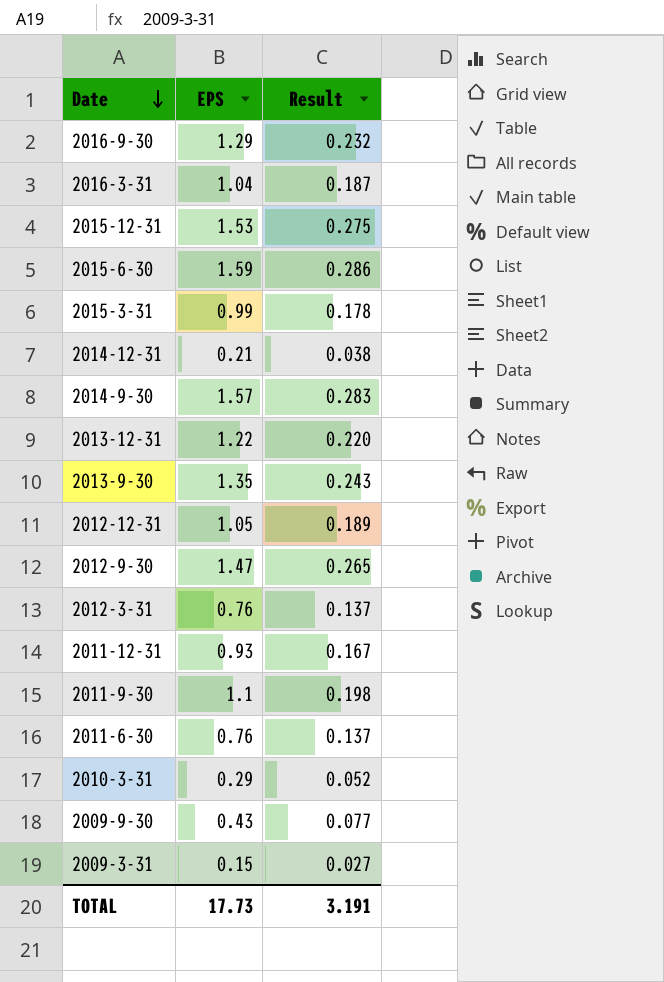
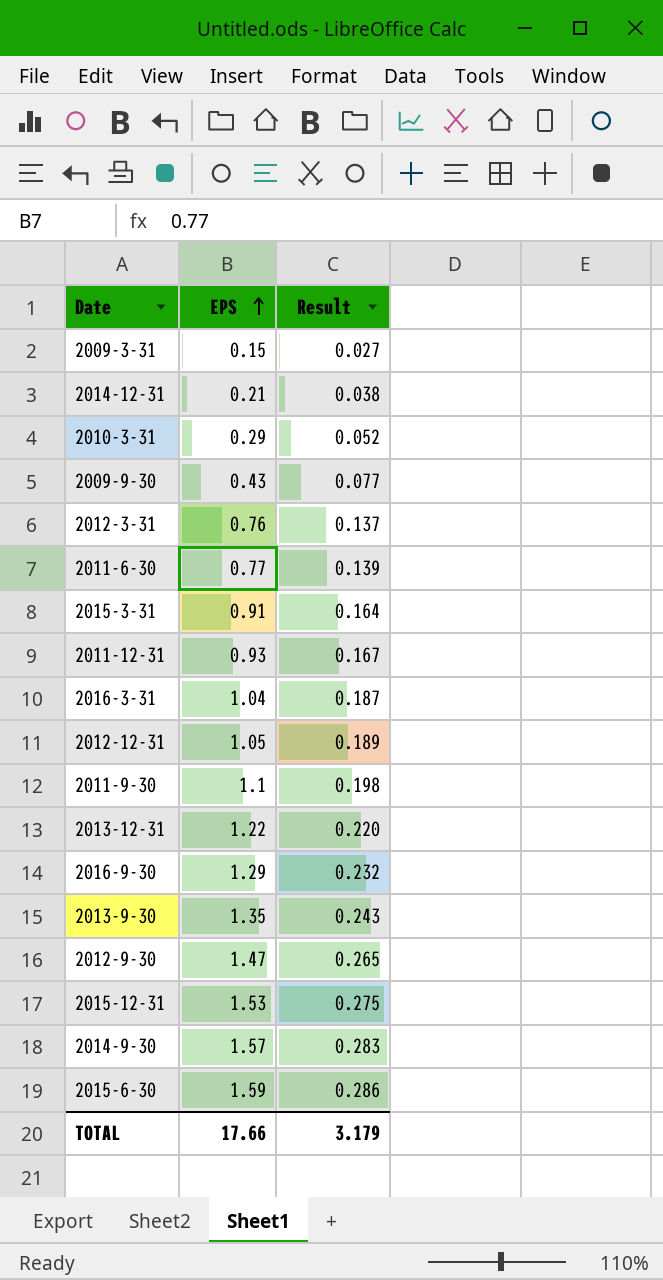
row order: Date descending -> EPS ascending
2011-6-30 | EPS: 0.76 -> 0.77
2011-6-30 | Result: 0.137 -> 0.139
2015-3-31 | EPS: 0.99 -> 0.91
2015-3-31 | Result: 0.178 -> 0.164
TOTAL | EPS: 17.73 -> 17.66
TOTAL | Result: 3.191 -> 3.179

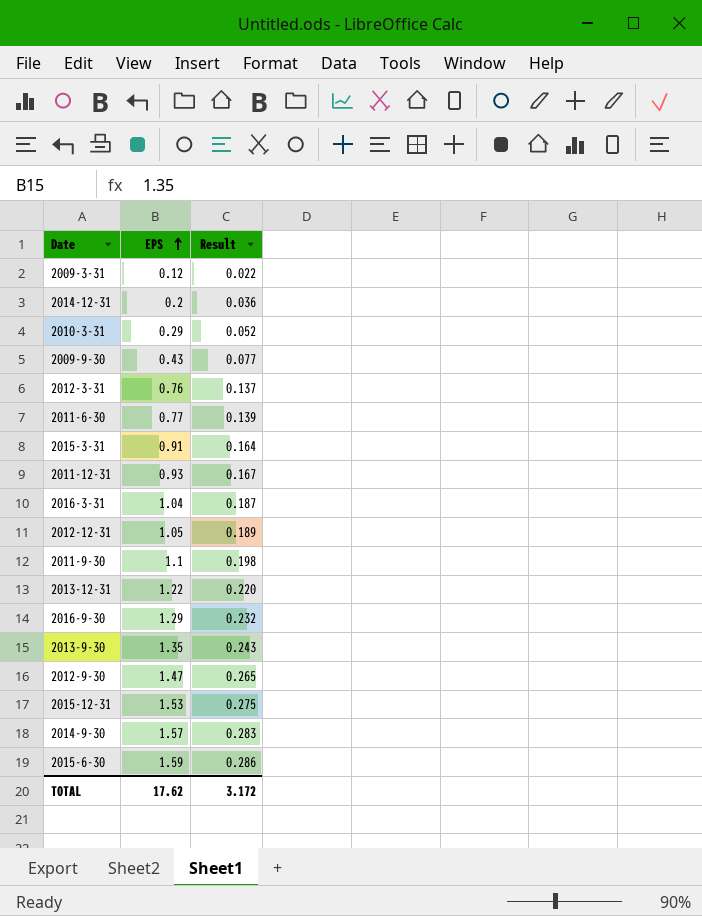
2009-3-31 | EPS: 0.15 -> 0.12
2009-3-31 | Result: 0.027 -> 0.022
2014-12-31 | EPS: 0.21 -> 0.2
2014-12-31 | Result: 0.038 -> 0.036
TOTAL | EPS: 17.66 -> 17.62
TOTAL | Result: 3.179 -> 3.172

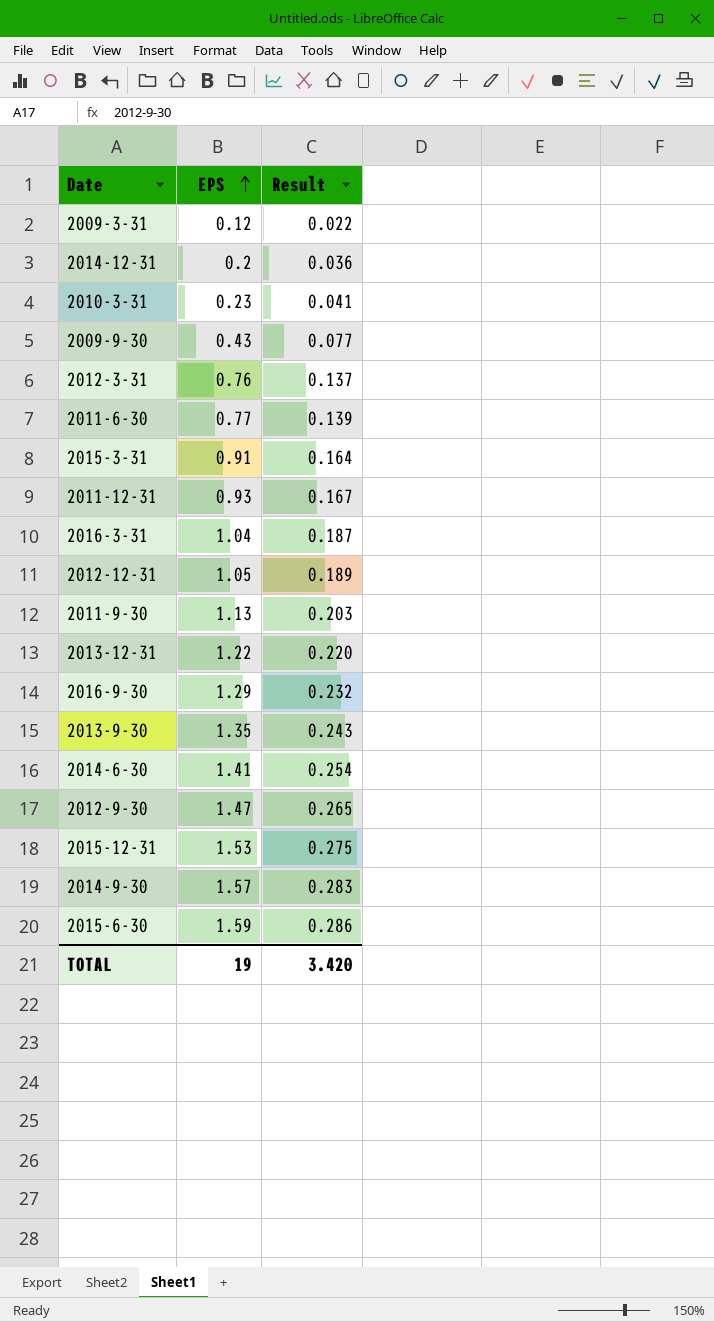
2010-3-31 | EPS: 0.29 -> 0.23
2010-3-31 | Result: 0.052 -> 0.041
2011-9-30 | EPS: 1.1 -> 1.13
2011-9-30 | Result: 0.198 -> 0.203
row 2014-6-30: none -> 1.41 | 0.254
TOTAL | EPS: 17.62 -> 19
TOTAL | Result: 3.172 -> 3.420

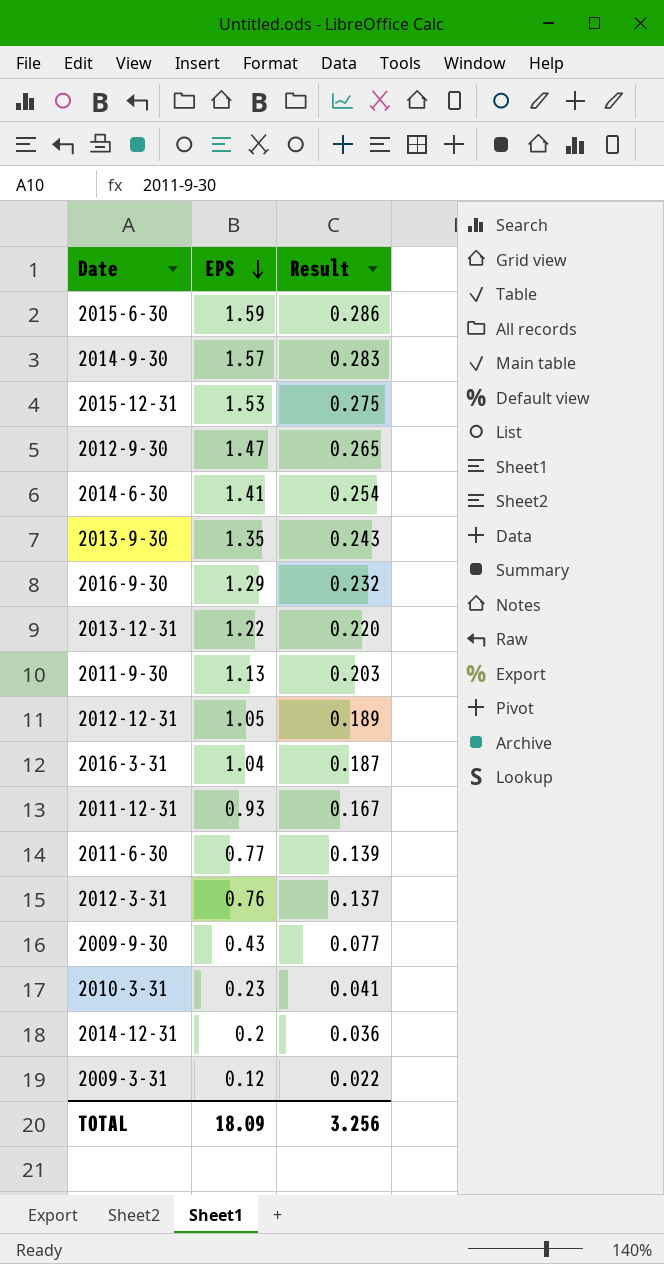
row order: EPS ascending -> EPS descending
row 2015-3-31: 0.91 | 0.164 -> none
TOTAL | EPS: 19 -> 18.09
TOTAL | Result: 3.420 -> 3.256

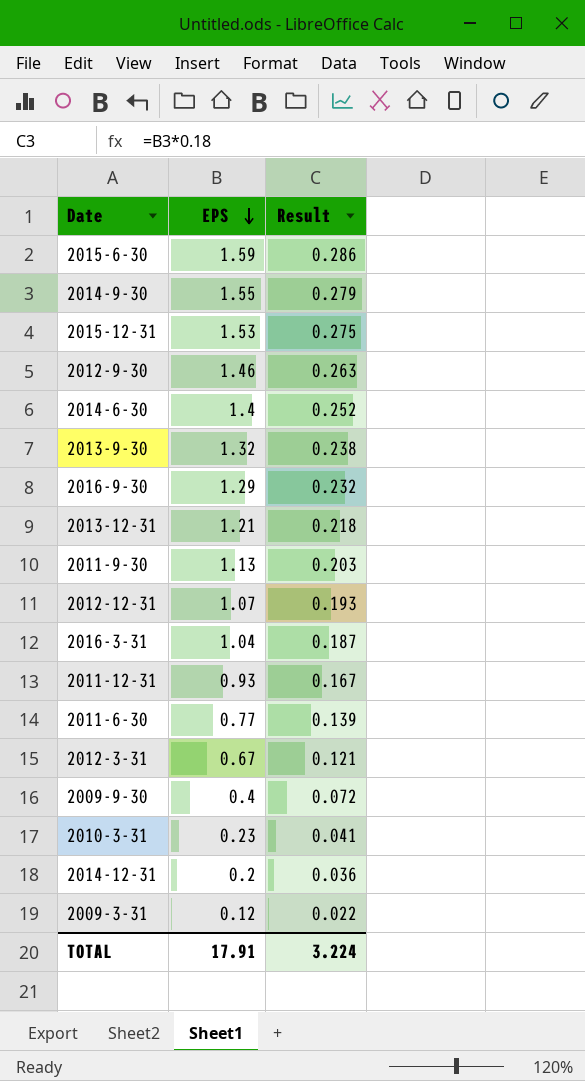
2014-9-30 | EPS: 1.57 -> 1.55
2014-9-30 | Result: 0.283 -> 0.279
2012-9-30 | EPS: 1.47 -> 1.46
2012-9-30 | Result: 0.265 -> 0.263
2014-6-30 | EPS: 1.41 -> 1.4
2014-6-30 | Result: 0.254 -> 0.252
2013-9-30 | EPS: 1.35 -> 1.32
2013-9-30 | Result: 0.243 -> 0.238
2013-12-31 | EPS: 1.22 -> 1.21
2013-12-31 | Result: 0.220 -> 0.218
2012-12-31 | EPS: 1.05 -> 1.07
2012-12-31 | Result: 0.189 -> 0.193
2012-3-31 | EPS: 0.76 -> 0.67
2012-3-31 | Result: 0.137 -> 0.121
2009-9-30 | EPS: 0.43 -> 0.4
2009-9-30 | Result: 0.077 -> 0.072
TOTAL | EPS: 18.09 -> 17.91
TOTAL | Result: 3.256 -> 3.224

